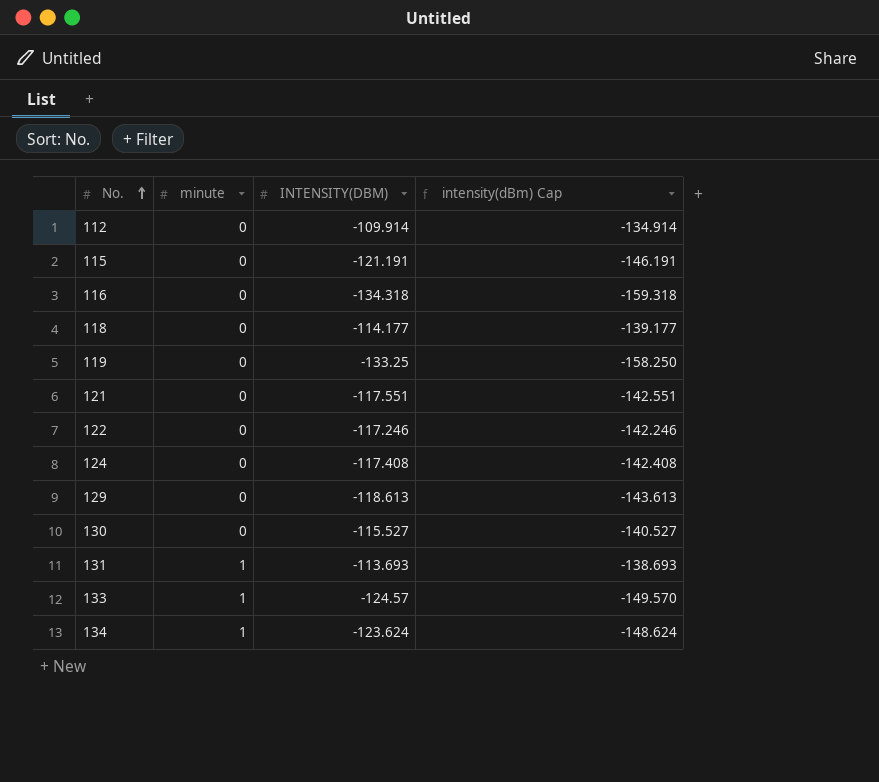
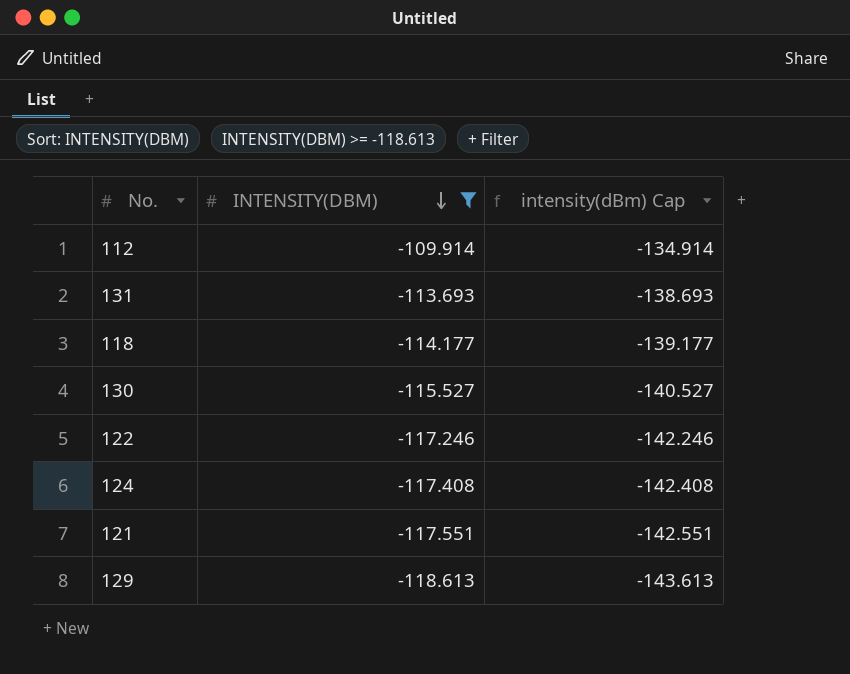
filter: none -> INTENSITY(DBM) >= -118.613
row order: No. ascending -> INTENSITY(DBM) descending
column minute | position: 2 -> none

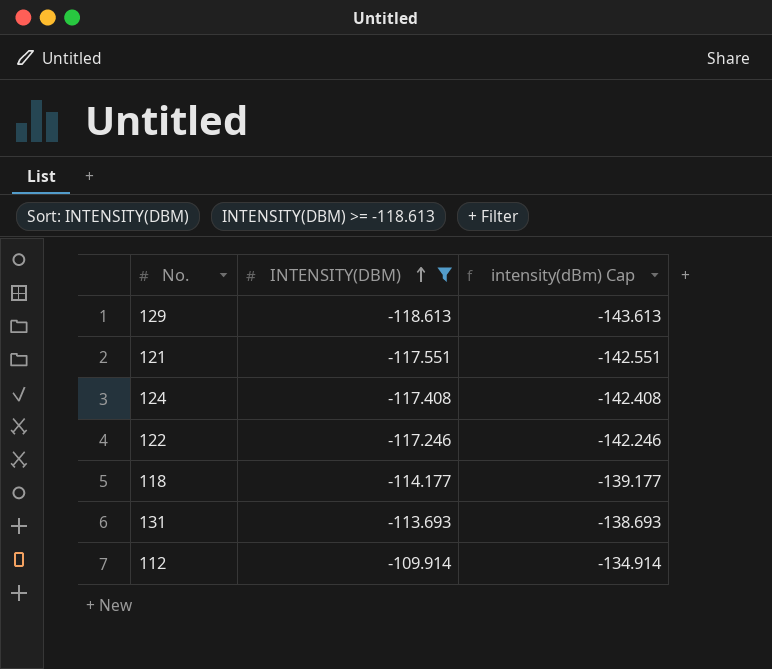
row order: INTENSITY(DBM) descending -> INTENSITY(DBM) ascending
row 130: -115.527 | -140.527 -> none

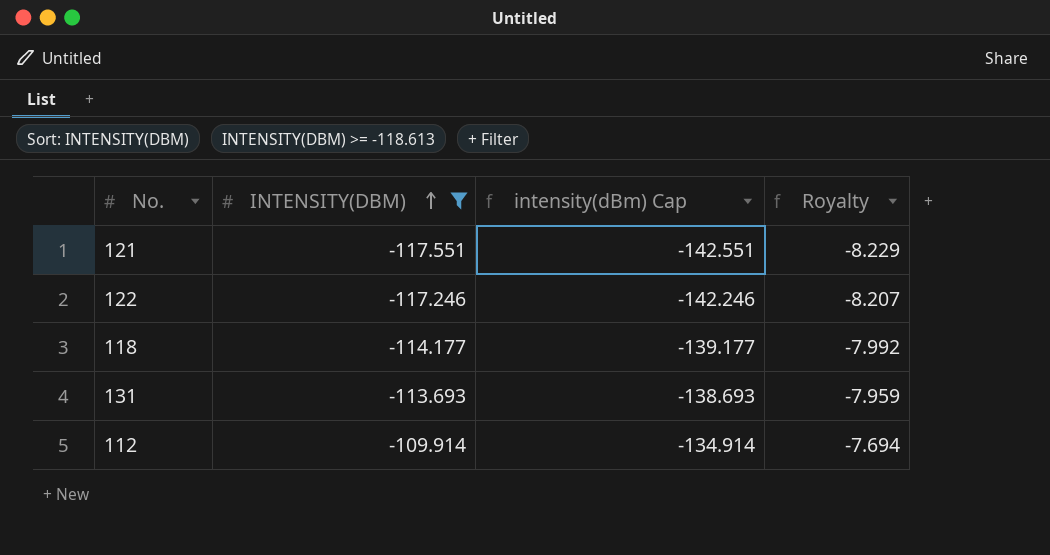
column Royalty | formula: none -> [INTENSITY(DBM)] * 0.07
row 129: -118.613 | -143.613 -> none
row 124: -117.408 | -142.408 -> none

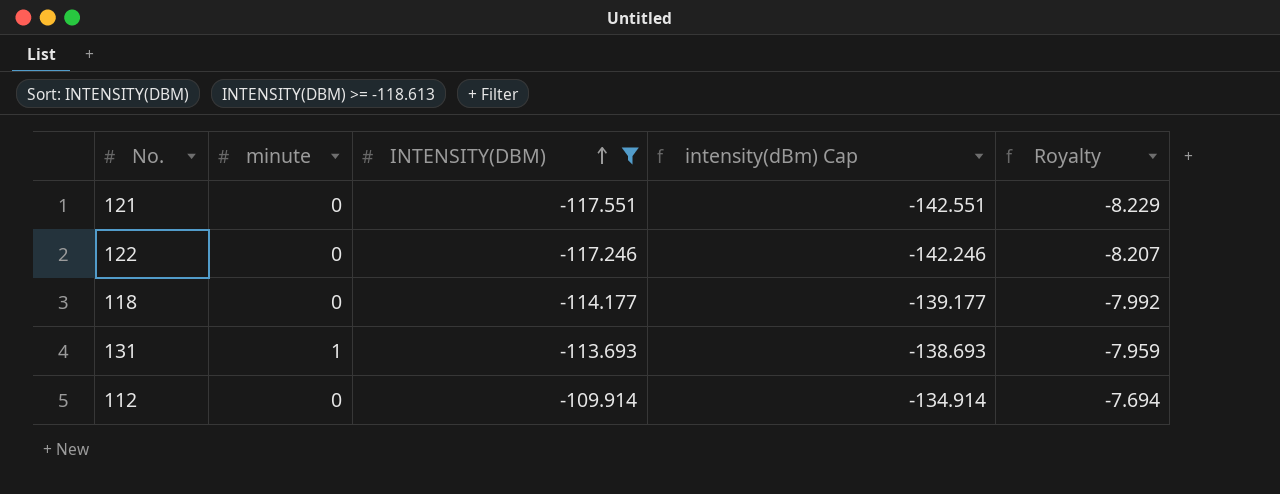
column minute | position: none -> 2

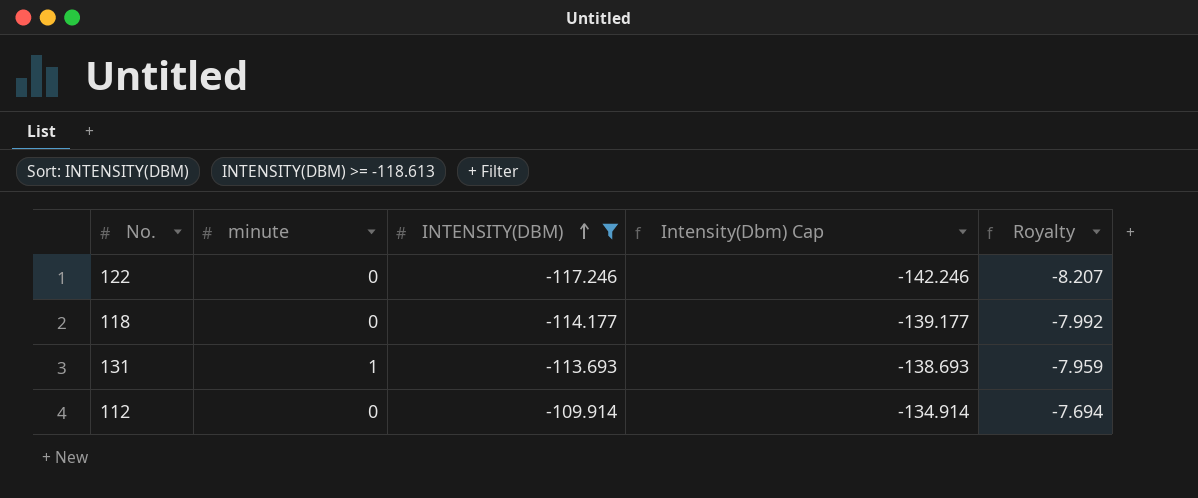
column name: intensity(dBm) Cap -> Intensity(Dbm) Cap
row 121: 0 | -117.551 | -142.551 | -8.229 -> none

